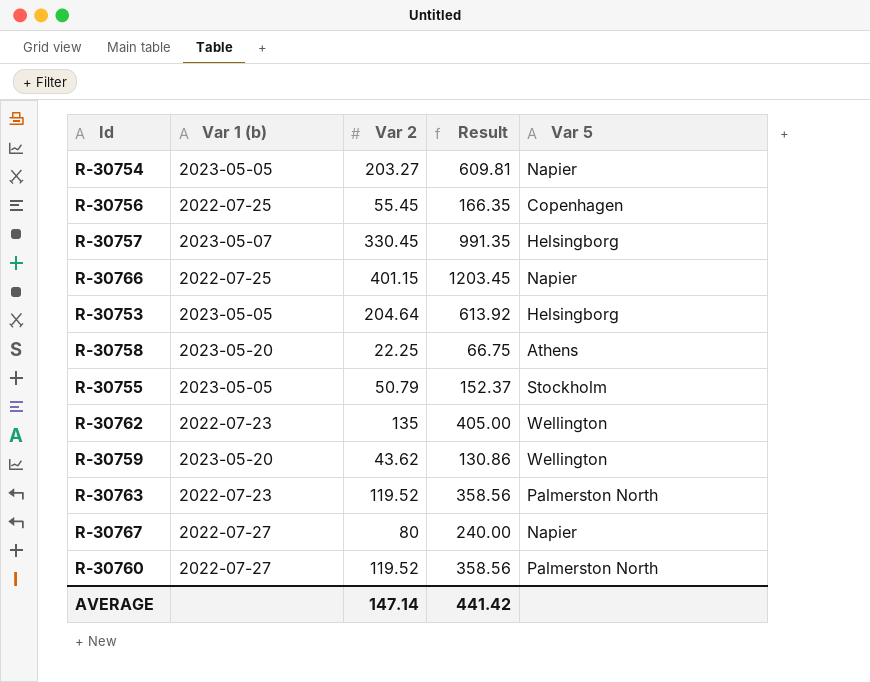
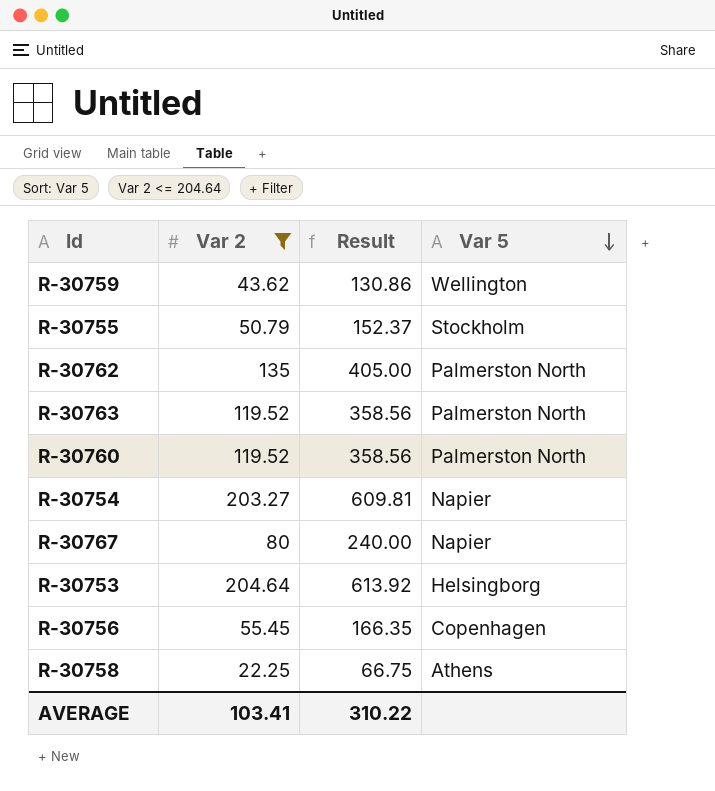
filter: none -> Var 2 <= 204.64
row order: none -> Var 5 descending
column Var 1 (b) | position: 2 -> none
R-30762 | Var 5: Wellington -> Palmerston North
AVERAGE | Var 2: 147.14 -> 103.41
AVERAGE | Result: 441.42 -> 310.22

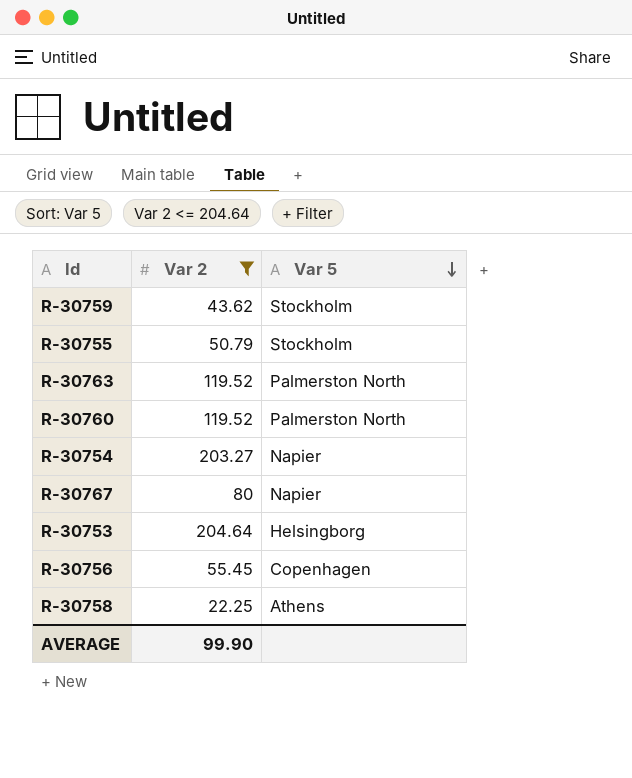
column Result | formula: [Var 2] * 3 -> none
row R-30762: 135 | 405.00 | Palmerston North -> none
R-30759 | Var 5: Wellington -> Stockholm
AVERAGE | Var 2: 103.41 -> 99.90

